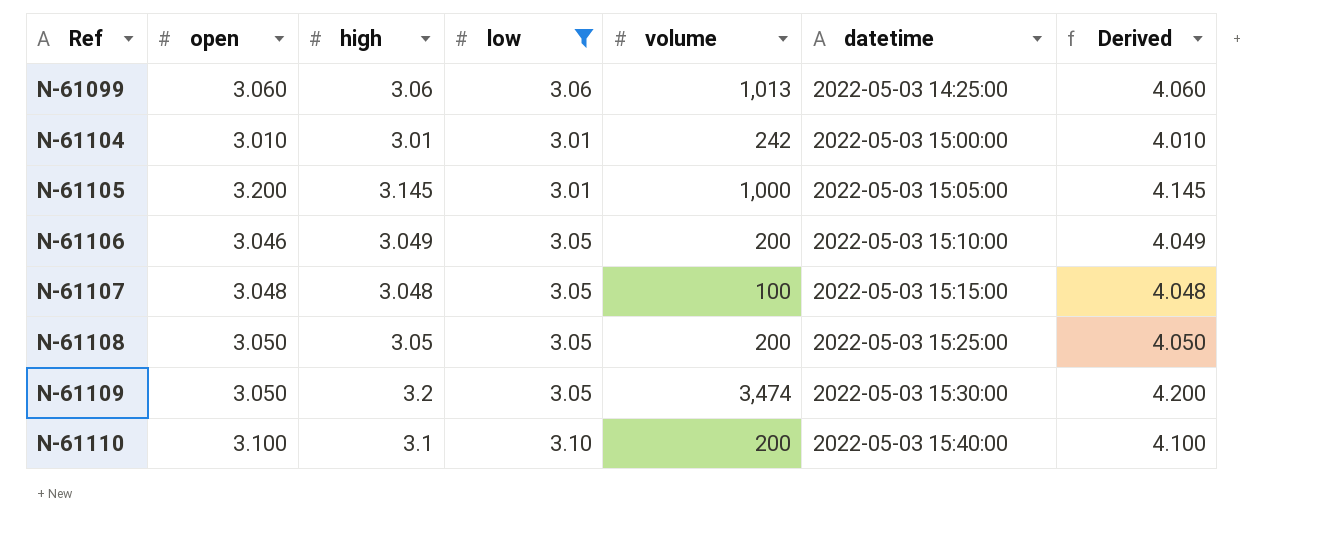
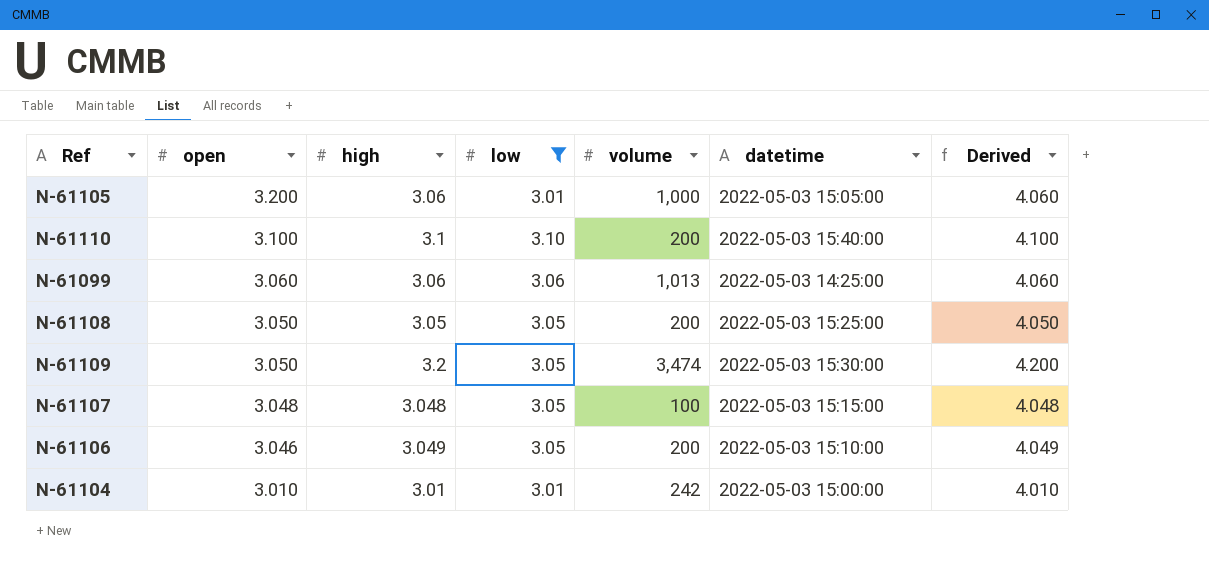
row order: Ref ascending -> open descending
N-61105 | high: 3.145 -> 3.06
N-61105 | Derived: 4.145 -> 4.060

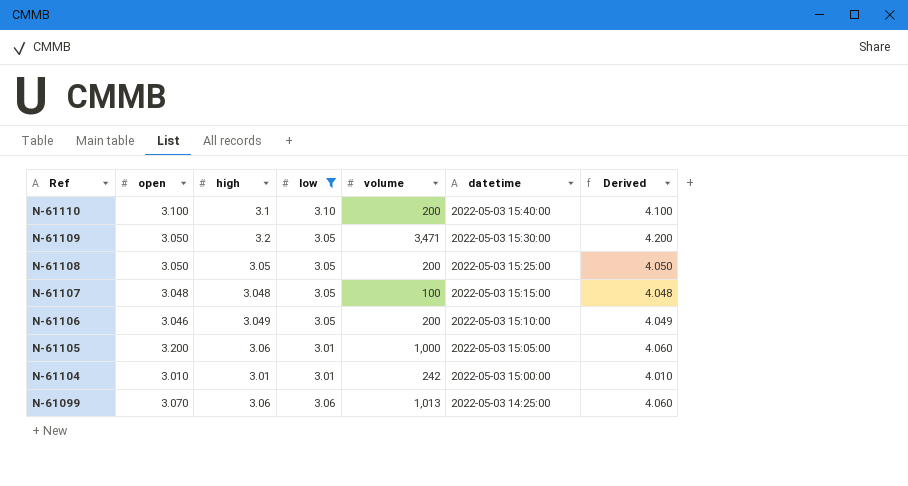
row order: open descending -> Ref descending
N-61109 | volume: 3,474 -> 3,471
N-61099 | open: 3.060 -> 3.070

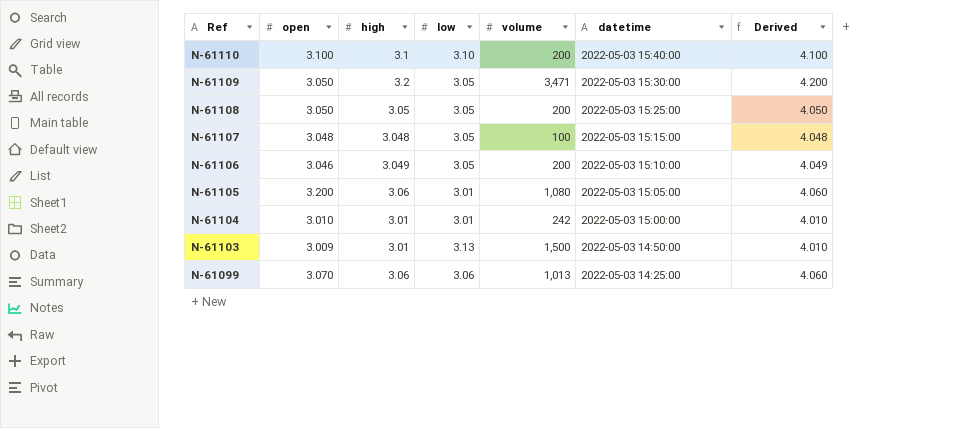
filter: low != 3.13 -> none
N-61105 | volume: 1,000 -> 1,080

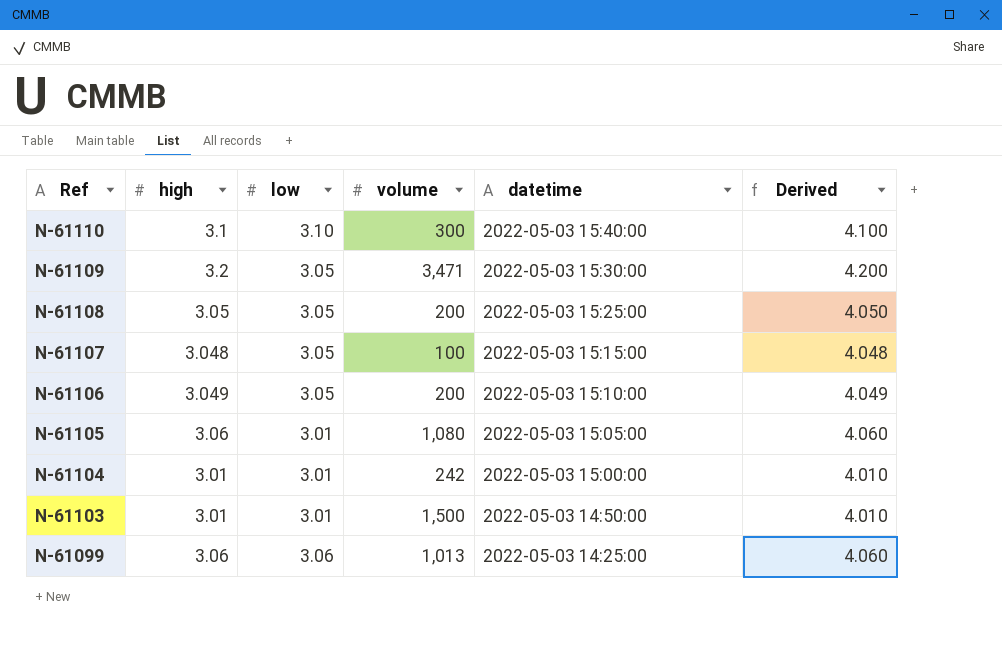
column open | position: 2 -> none
N-61110 | volume: 200 -> 300
N-61103 | low: 3.13 -> 3.01

